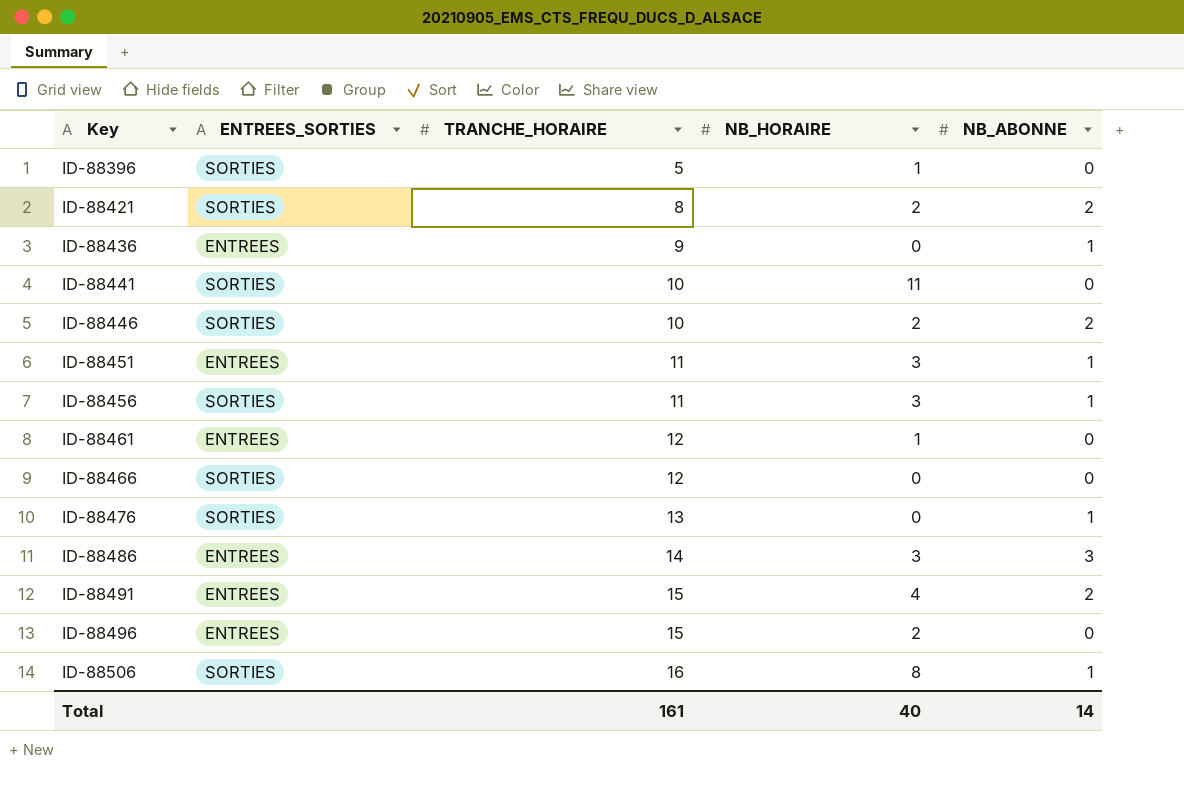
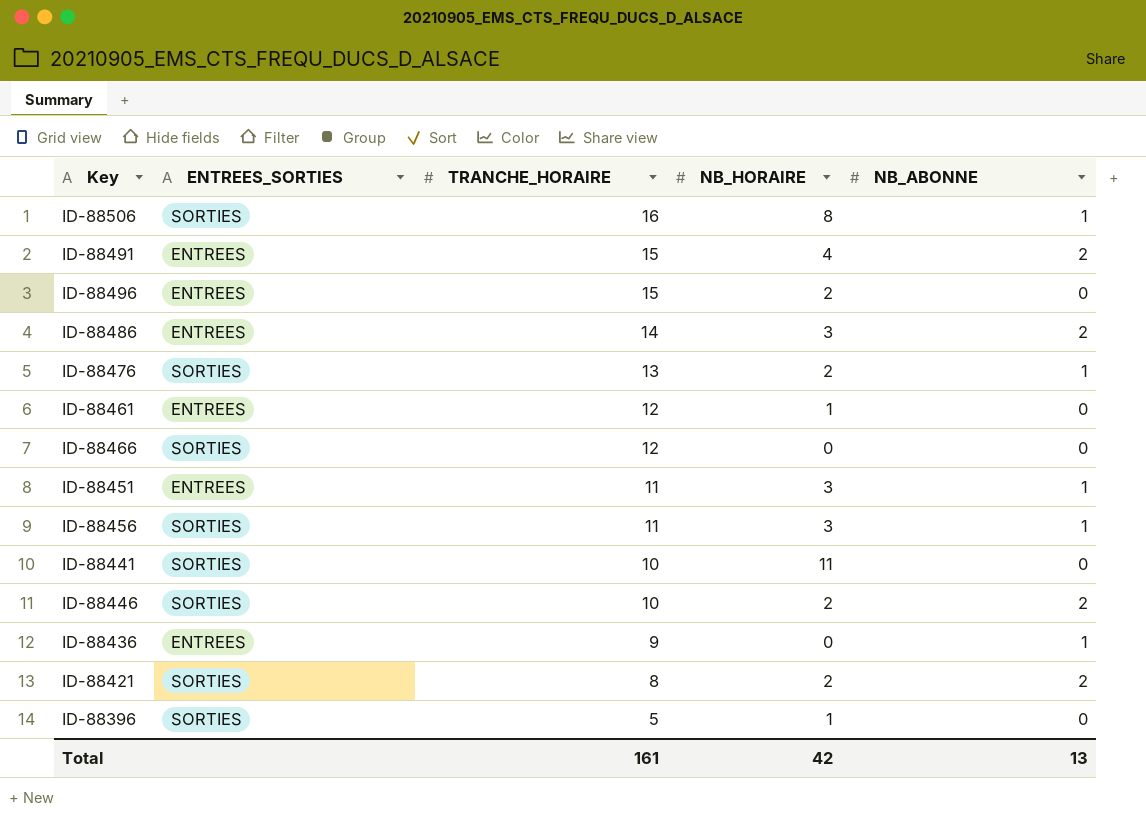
row order: Key ascending -> TRANCHE_HORAIRE descending
ID-88486 | NB_ABONNE: 3 -> 2
ID-88476 | NB_HORAIRE: 0 -> 2
Total | NB_HORAIRE: 40 -> 42
Total | NB_ABONNE: 14 -> 13

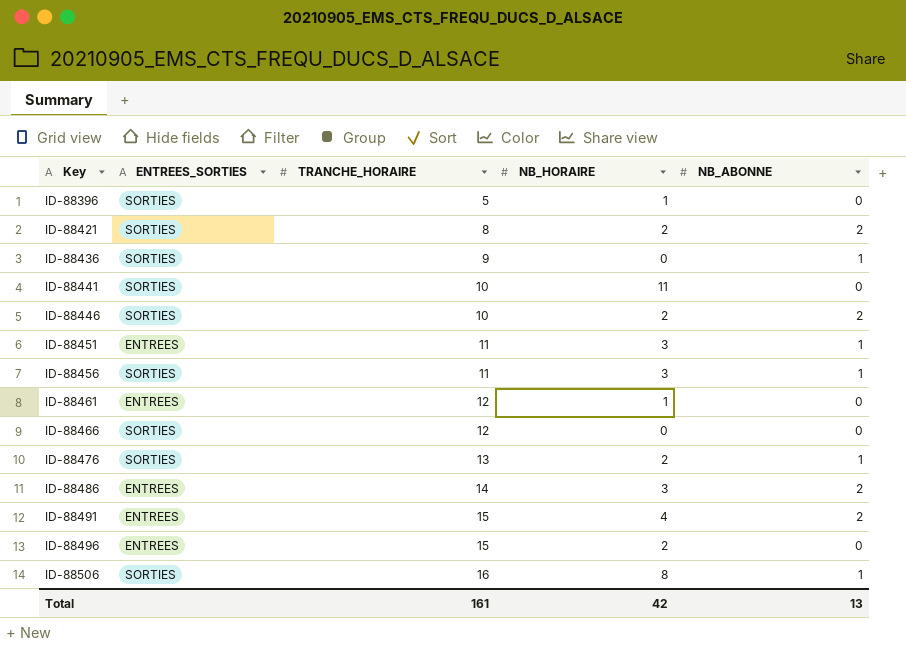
row order: TRANCHE_HORAIRE descending -> Key ascending
ID-88436 | ENTREES_SORTIES: ENTREES -> SORTIES

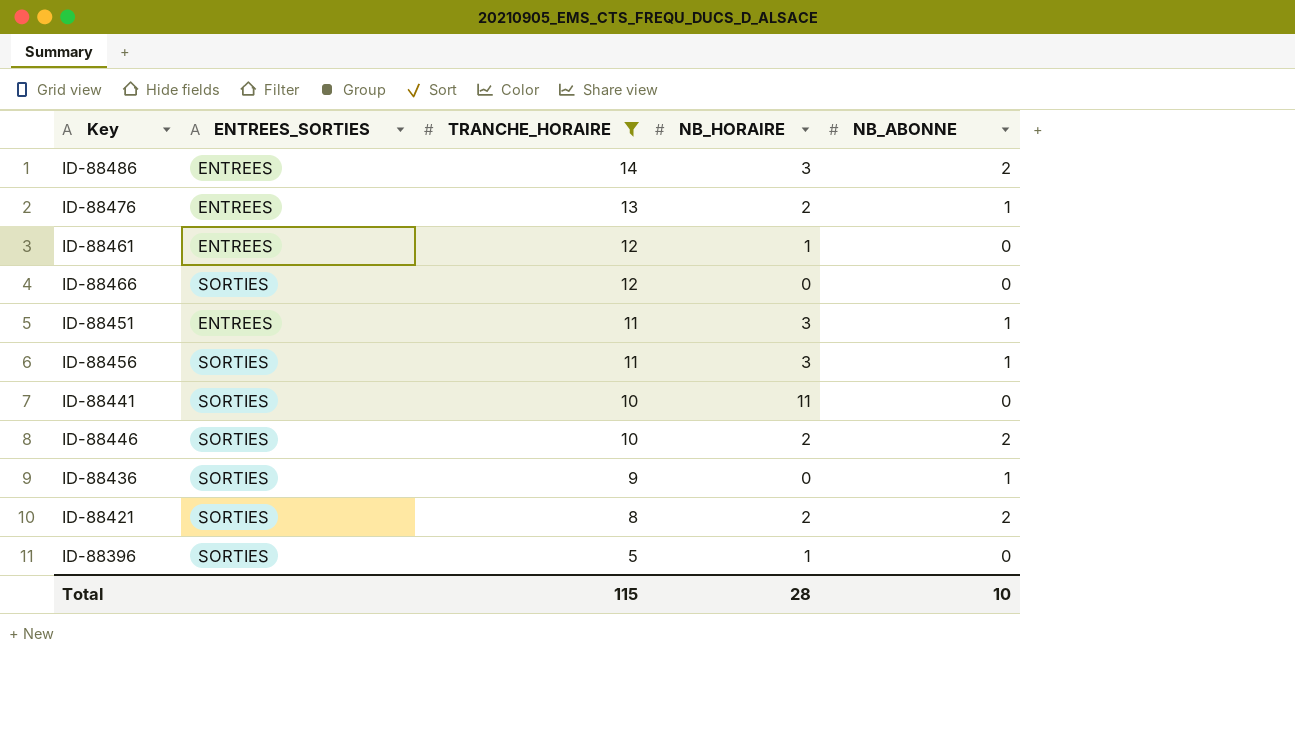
filter: none -> TRANCHE_HORAIRE <= 14
row order: Key ascending -> TRANCHE_HORAIRE descending
ID-88476 | ENTREES_SORTIES: SORTIES -> ENTREES
Total | TRANCHE_HORAIRE: 161 -> 115
Total | NB_HORAIRE: 42 -> 28
Total | NB_ABONNE: 13 -> 10

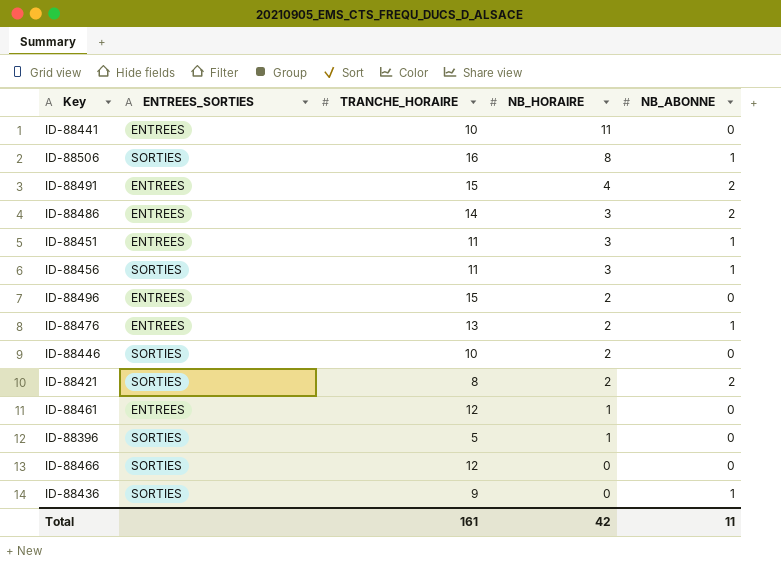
filter: TRANCHE_HORAIRE <= 14 -> none
row order: TRANCHE_HORAIRE descending -> NB_HORAIRE descending
ID-88441 | ENTREES_SORTIES: SORTIES -> ENTREES
ID-88446 | NB_ABONNE: 2 -> 0
Total | TRANCHE_HORAIRE: 115 -> 161
Total | NB_HORAIRE: 28 -> 42
Total | NB_ABONNE: 10 -> 11

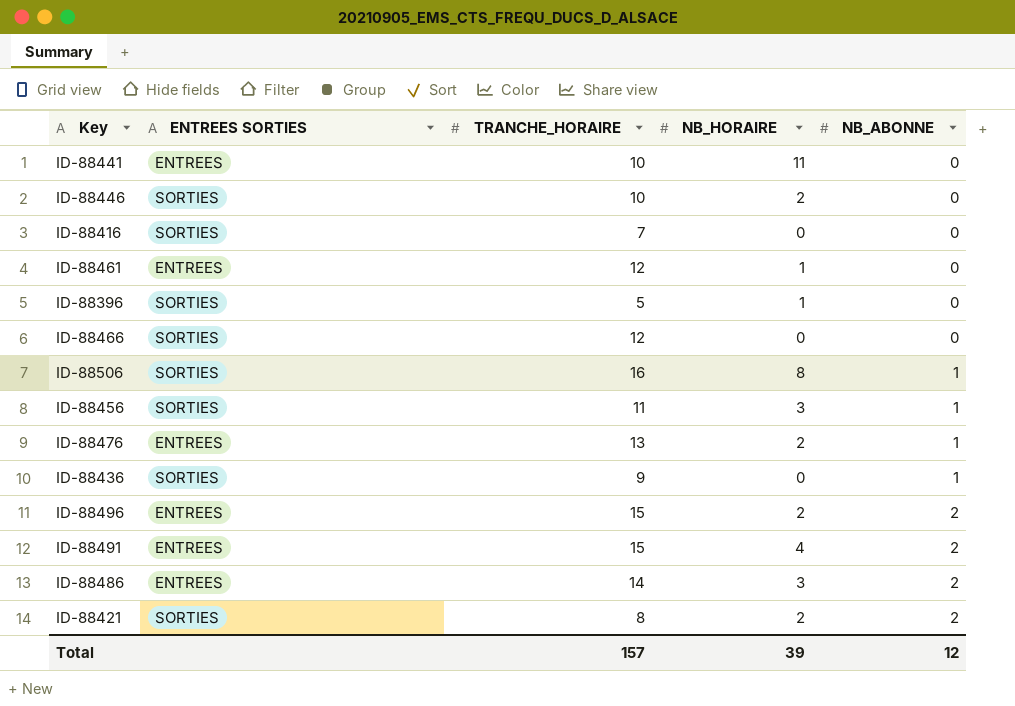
row order: NB_HORAIRE descending -> NB_ABONNE ascending
column name: ENTREES_SORTIES -> ENTREES SORTIES
row ID-88451: ENTREES | 11 | 3 | 1 -> none
row ID-88416: none -> SORTIES | 7 | 0 | 0
ID-88496 | NB_ABONNE: 0 -> 2
Total | TRANCHE_HORAIRE: 161 -> 157
Total | NB_HORAIRE: 42 -> 39
Total | NB_ABONNE: 11 -> 12

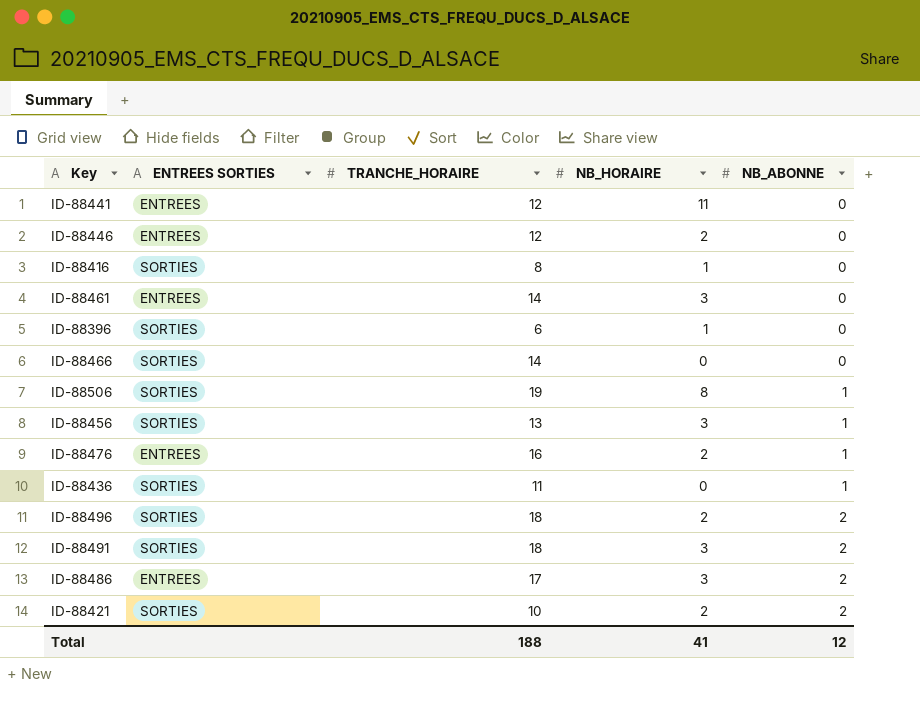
ID-88441 | TRANCHE_HORAIRE: 10 -> 12
ID-88446 | ENTREES SORTIES: SORTIES -> ENTREES
ID-88446 | TRANCHE_HORAIRE: 10 -> 12
ID-88416 | TRANCHE_HORAIRE: 7 -> 8
ID-88416 | NB_HORAIRE: 0 -> 1
ID-88461 | TRANCHE_HORAIRE: 12 -> 14
ID-88461 | NB_HORAIRE: 1 -> 3
ID-88396 | TRANCHE_HORAIRE: 5 -> 6
ID-88466 | TRANCHE_HORAIRE: 12 -> 14
ID-88506 | TRANCHE_HORAIRE: 16 -> 19
ID-88456 | TRANCHE_HORAIRE: 11 -> 13
ID-88476 | TRANCHE_HORAIRE: 13 -> 16
ID-88436 | TRANCHE_HORAIRE: 9 -> 11
ID-88496 | ENTREES SORTIES: ENTREES -> SORTIES
ID-88496 | TRANCHE_HORAIRE: 15 -> 18
ID-88491 | ENTREES SORTIES: ENTREES -> SORTIES
ID-88491 | TRANCHE_HORAIRE: 15 -> 18
ID-88491 | NB_HORAIRE: 4 -> 3
ID-88486 | TRANCHE_HORAIRE: 14 -> 17
ID-88421 | TRANCHE_HORAIRE: 8 -> 10
Total | TRANCHE_HORAIRE: 157 -> 188
Total | NB_HORAIRE: 39 -> 41

